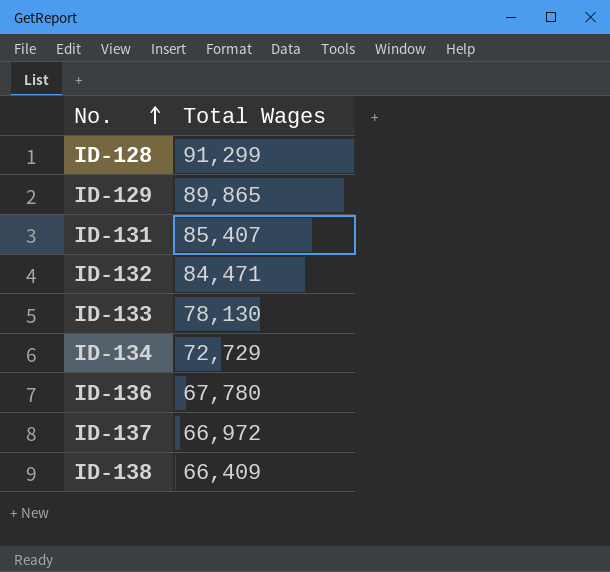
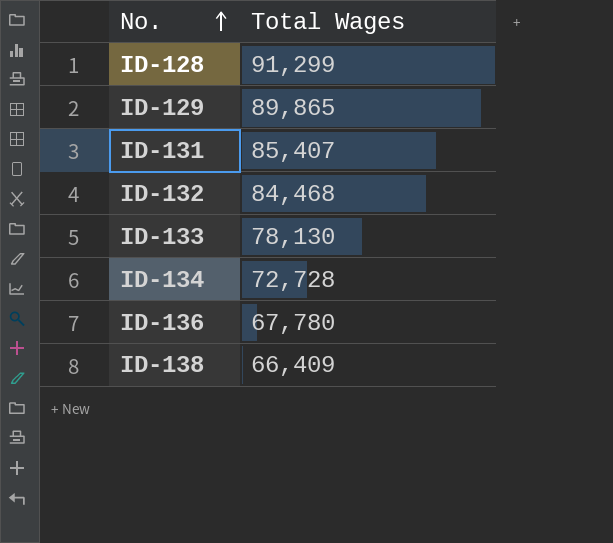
row ID-137: 66,972 -> none
ID-132 | Total Wages: 84,471 -> 84,468
ID-134 | Total Wages: 72,729 -> 72,728

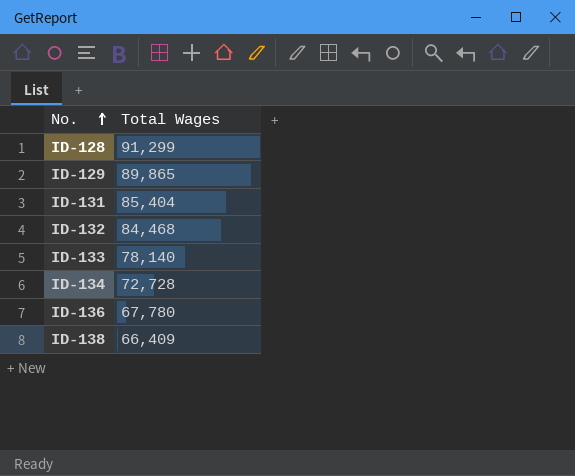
ID-131 | Total Wages: 85,407 -> 85,404
ID-133 | Total Wages: 78,130 -> 78,140

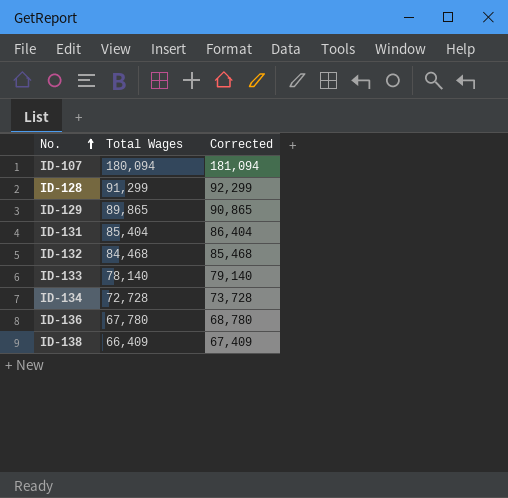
column Corrected | formula: none -> [Total Wages] + 1000
row ID-107: none -> 180,094 | 181,094

